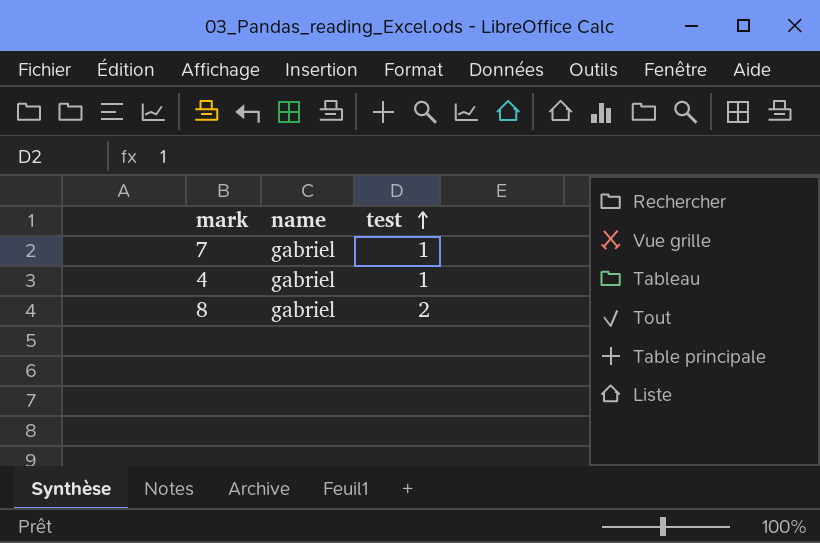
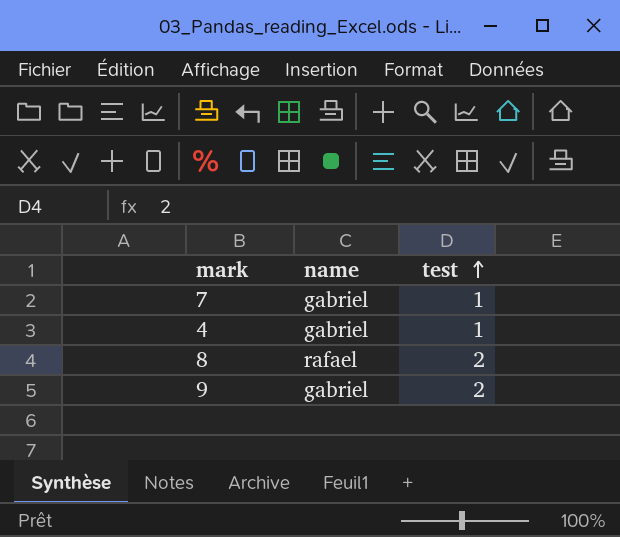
8 | name: gabriel -> rafael
row 9: none -> gabriel | 2

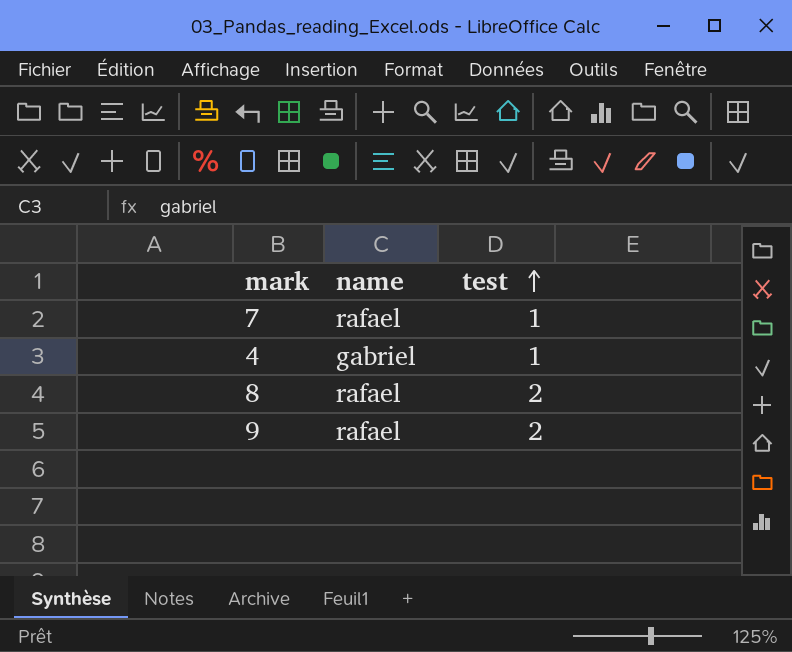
7 | name: gabriel -> rafael
9 | name: gabriel -> rafael

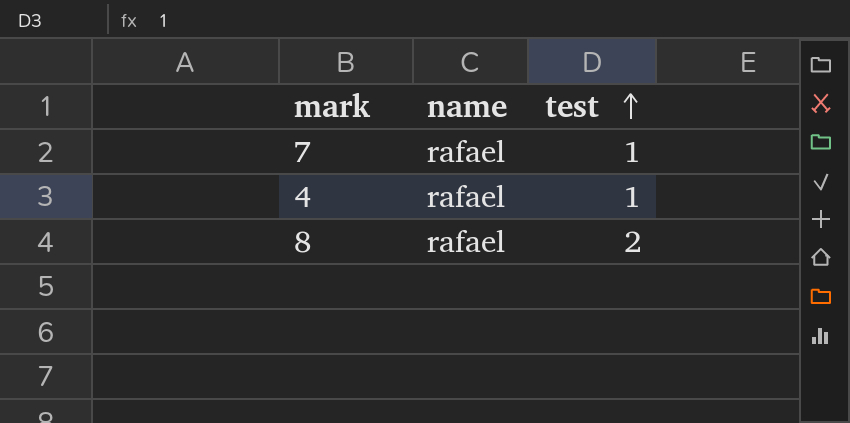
row 9: rafael | 2 -> none
4 | name: gabriel -> rafael

